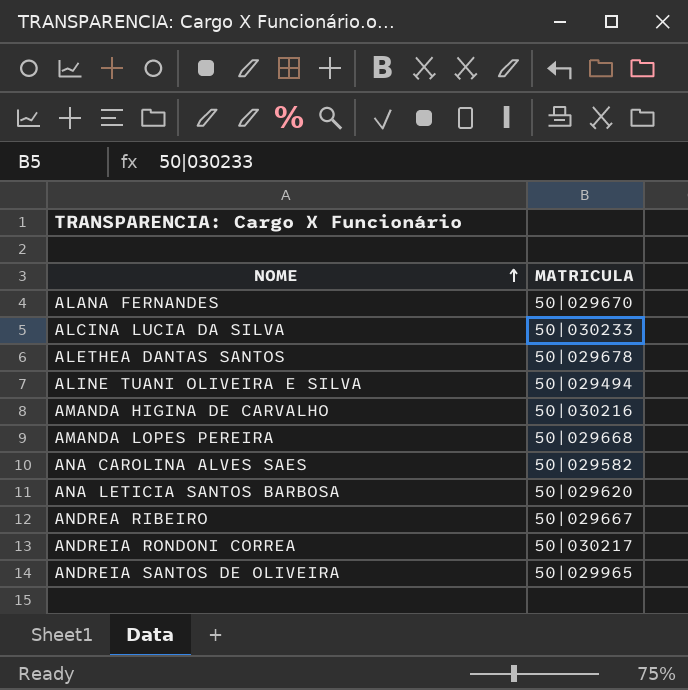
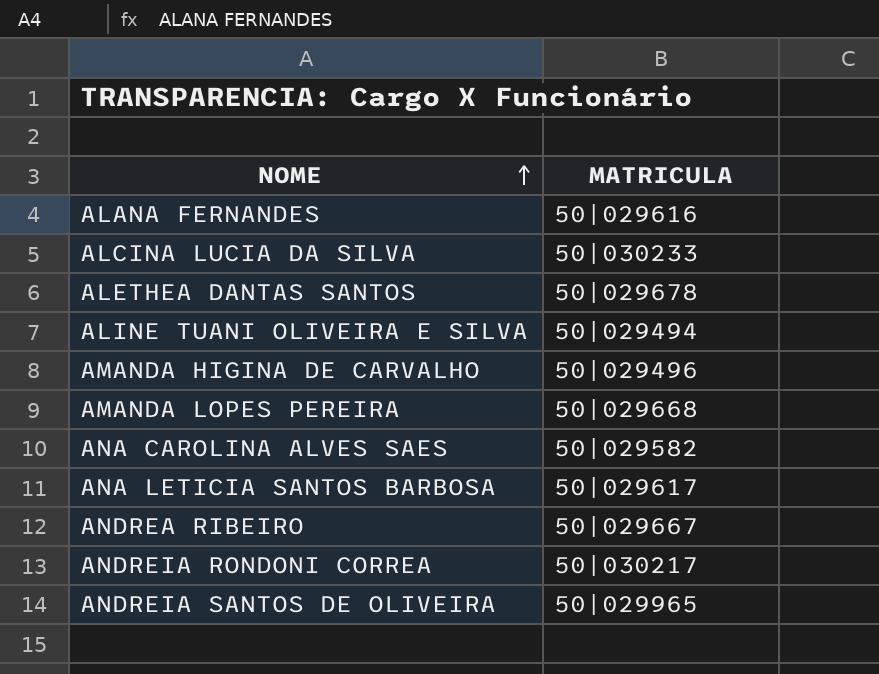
ALANA FERNANDES | MATRICULA: 50|029670 -> 50|029616
AMANDA HIGINA DE CARVALHO | MATRICULA: 50|030216 -> 50|029496
ANA LETICIA SANTOS BARBOSA | MATRICULA: 50|029620 -> 50|029617

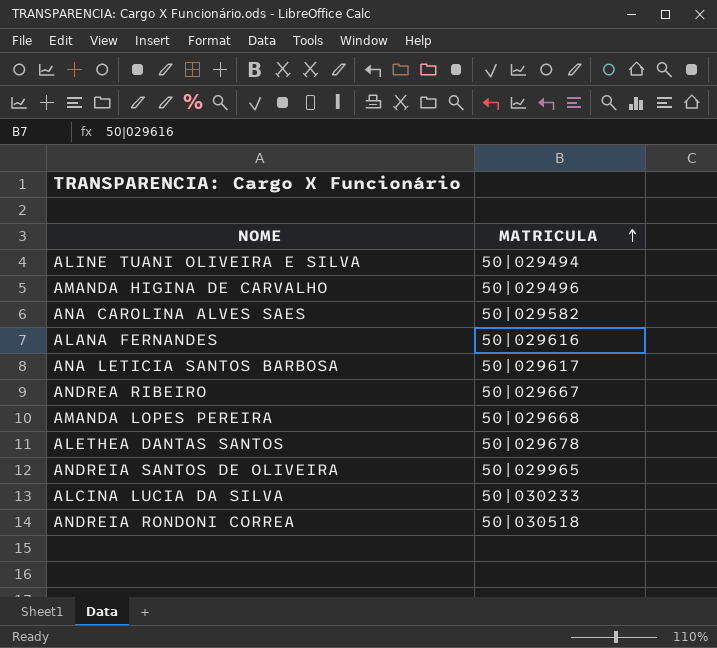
row order: NOME ascending -> MATRICULA ascending
ANDREIA RONDONI CORREA | MATRICULA: 50|030217 -> 50|030518

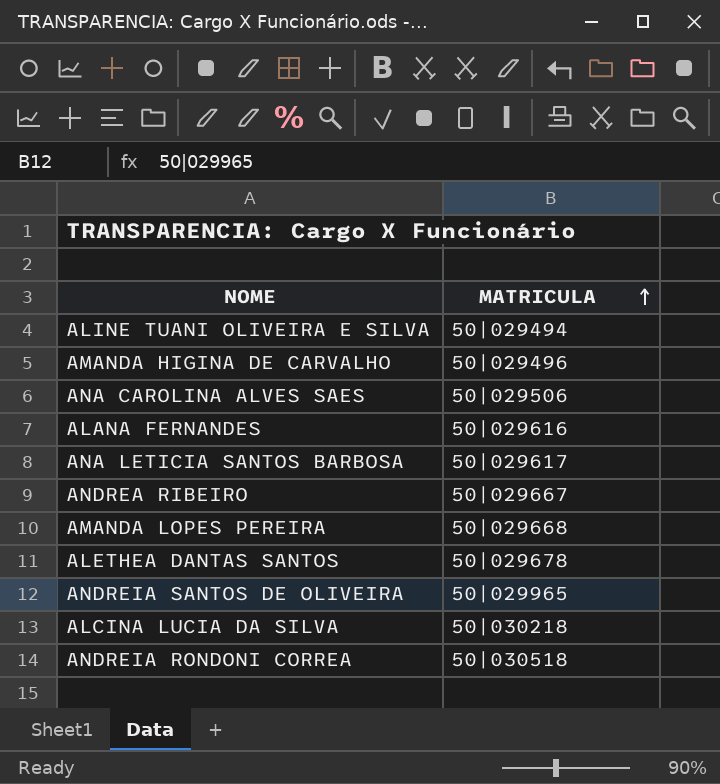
ANA CAROLINA ALVES SAES | MATRICULA: 50|029582 -> 50|029506
ALCINA LUCIA DA SILVA | MATRICULA: 50|030233 -> 50|030218

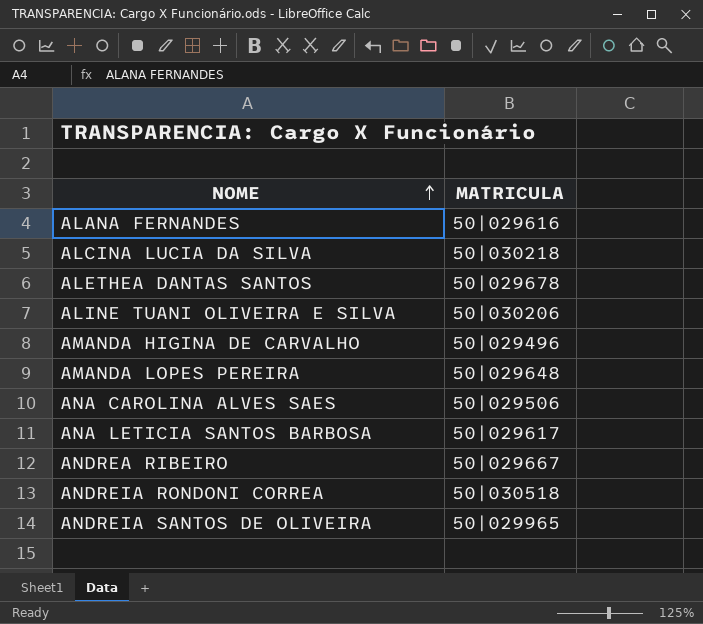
row order: MATRICULA ascending -> NOME ascending
ALINE TUANI OLIVEIRA E SILVA | MATRICULA: 50|029494 -> 50|030206
AMANDA LOPES PEREIRA | MATRICULA: 50|029668 -> 50|029648

